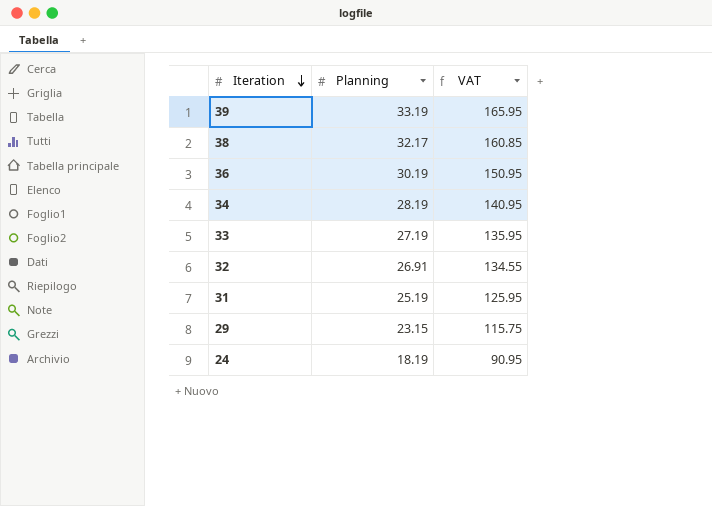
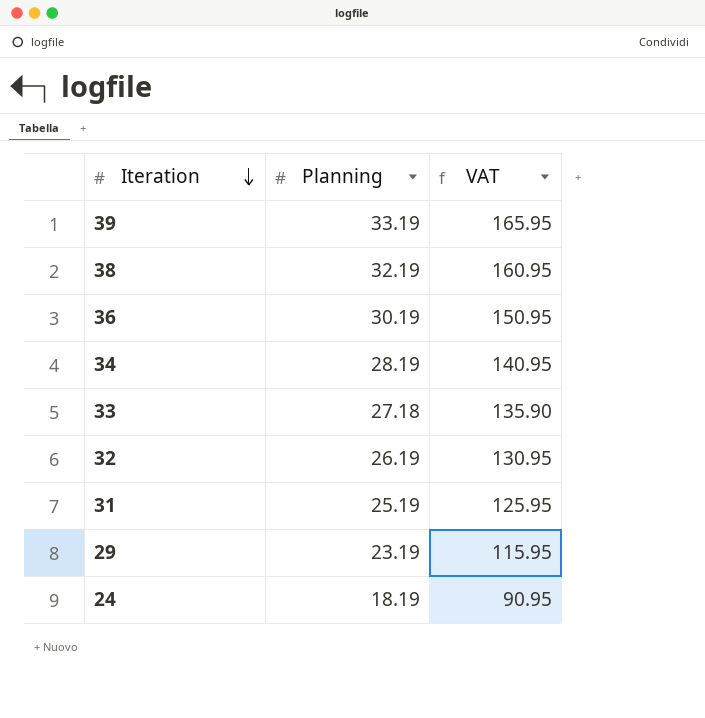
38 | Planning: 32.17 -> 32.19
38 | VAT: 160.85 -> 160.95
33 | Planning: 27.19 -> 27.18
33 | VAT: 135.95 -> 135.90
32 | Planning: 26.91 -> 26.19
32 | VAT: 134.55 -> 130.95
29 | Planning: 23.15 -> 23.19
29 | VAT: 115.75 -> 115.95

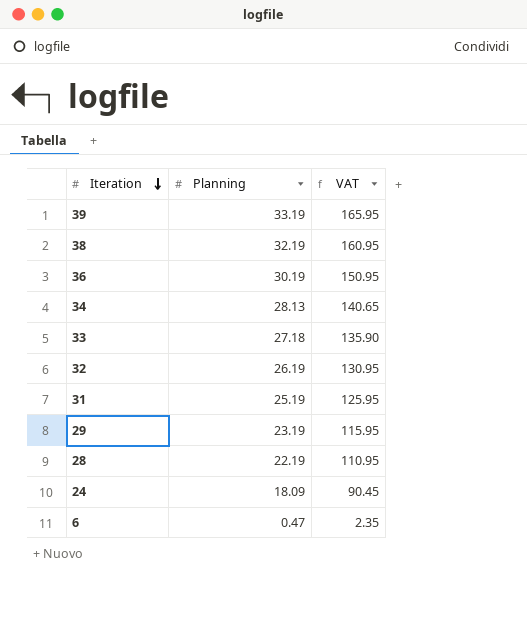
34 | Planning: 28.19 -> 28.13
34 | VAT: 140.95 -> 140.65
row 28: none -> 22.19 | 110.95
24 | Planning: 18.19 -> 18.09
24 | VAT: 90.95 -> 90.45
row 6: none -> 0.47 | 2.35

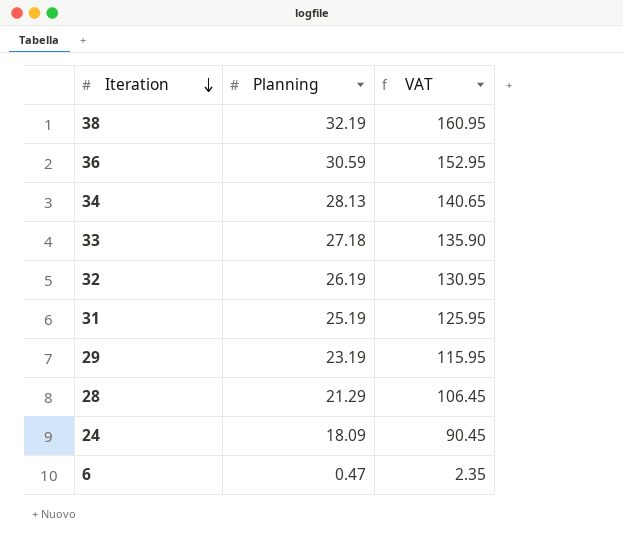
row 39: 33.19 | 165.95 -> none
36 | Planning: 30.19 -> 30.59
36 | VAT: 150.95 -> 152.95
28 | Planning: 22.19 -> 21.29
28 | VAT: 110.95 -> 106.45

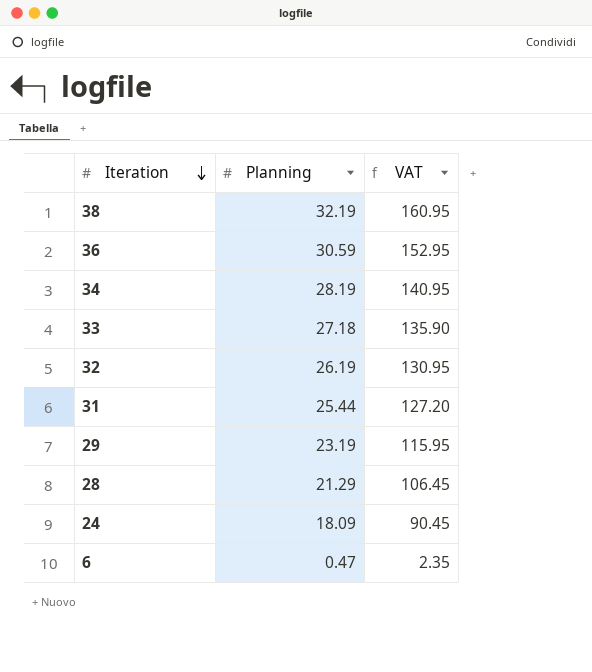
34 | Planning: 28.13 -> 28.19
34 | VAT: 140.65 -> 140.95
31 | Planning: 25.19 -> 25.44
31 | VAT: 125.95 -> 127.20

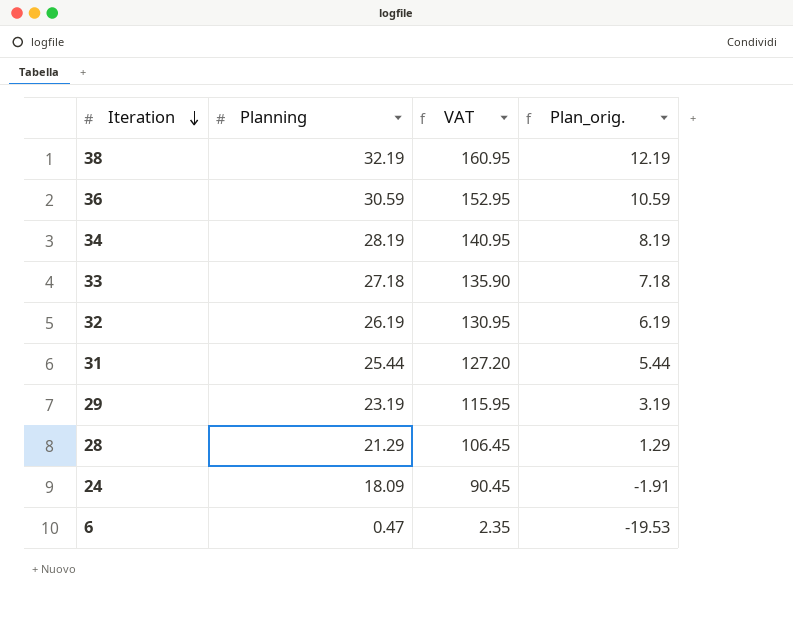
column Plan_orig. | formula: none -> [Planning] - 20

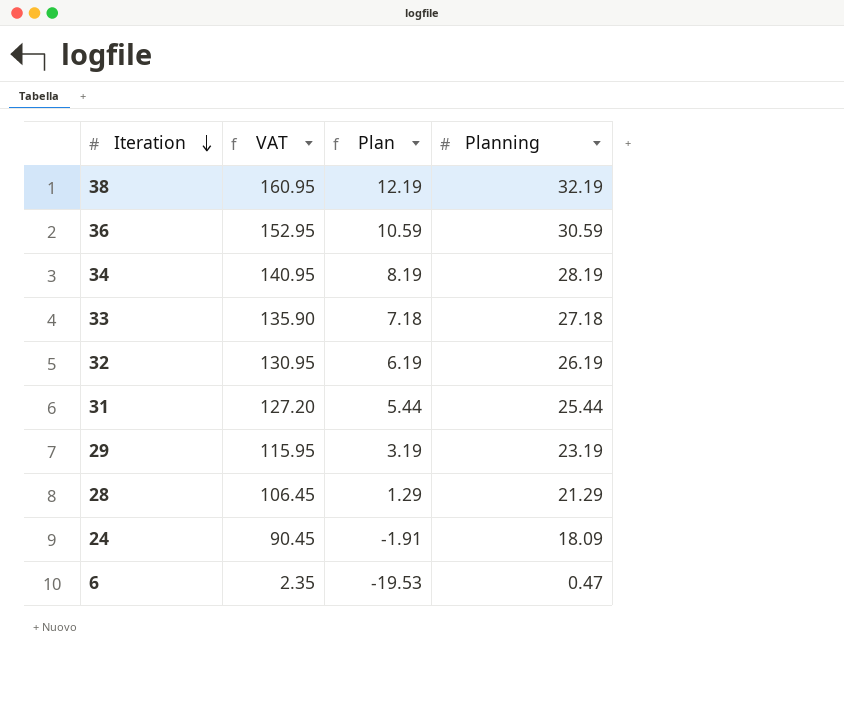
column name: Plan_orig. -> Plan
column Planning | position: 2 -> 4

